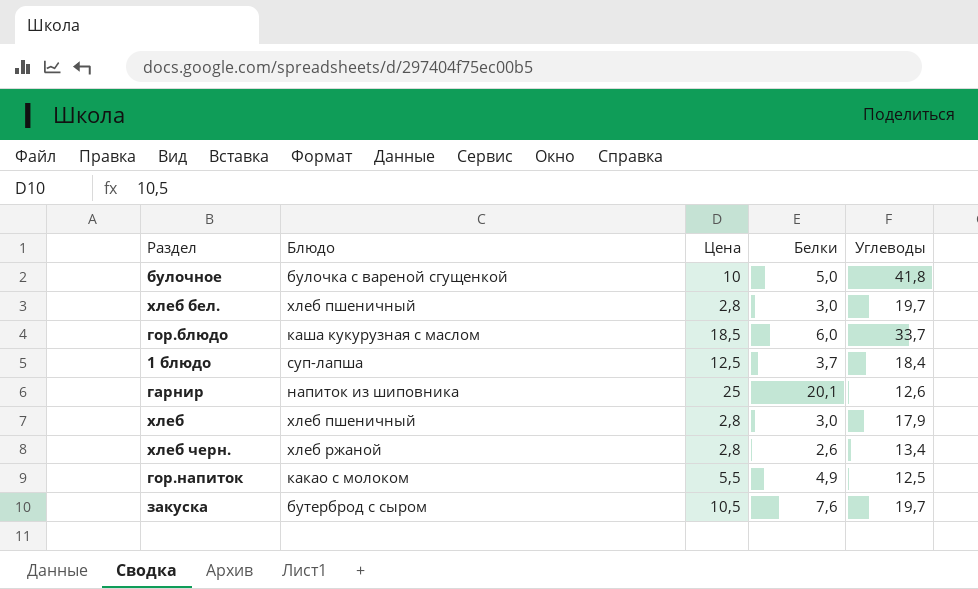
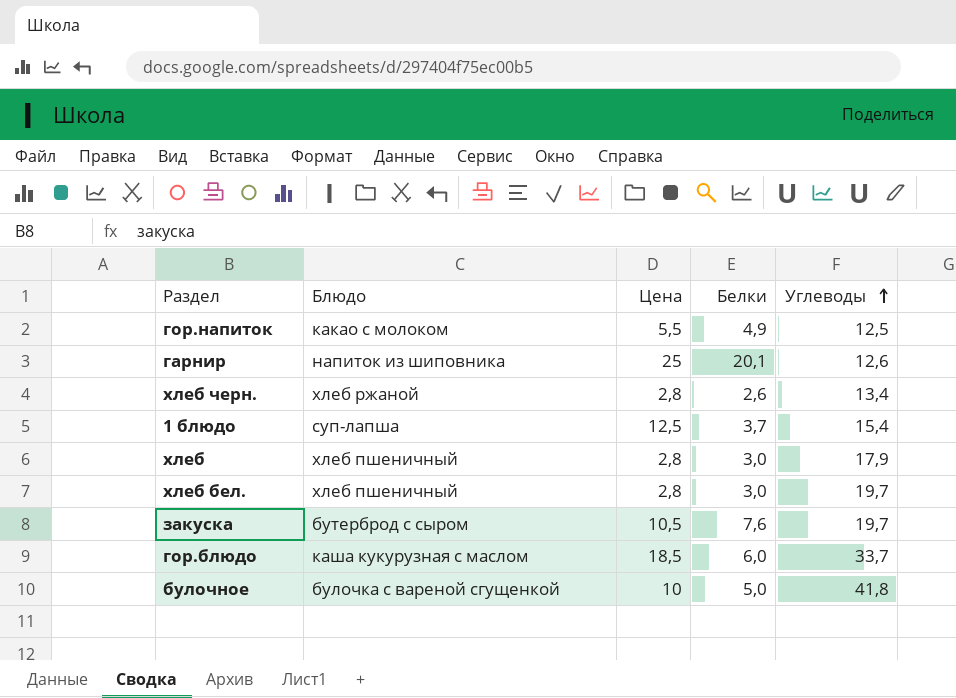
row order: none -> Углеводы ascending
1 блюдо | Углеводы: 18,4 -> 15,4

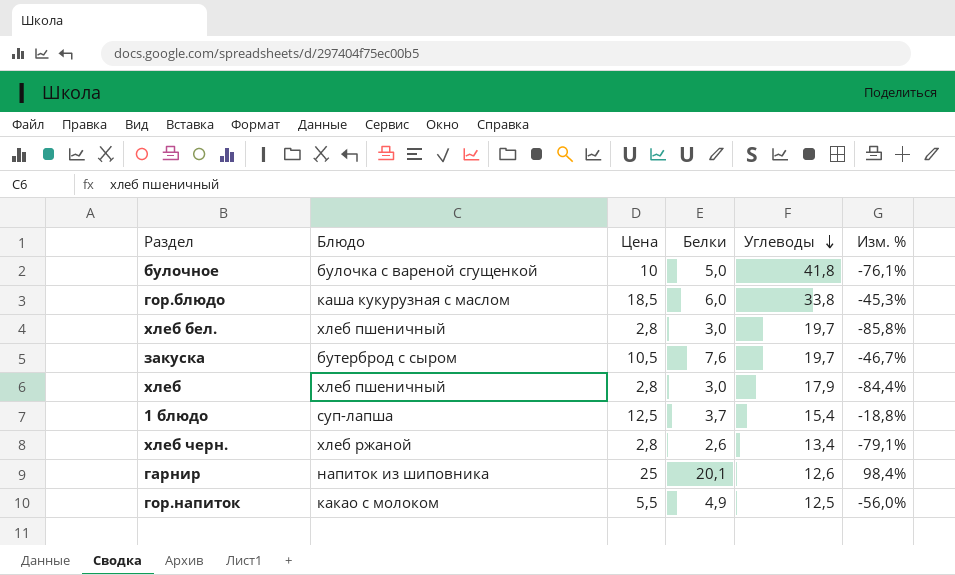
row order: Углеводы ascending -> Углеводы descending
column Изм. % | formula: none -> ([Цена] - [Углеводы]) / [Углеводы]
гор.блюдо | Углеводы: 33,7 -> 33,8

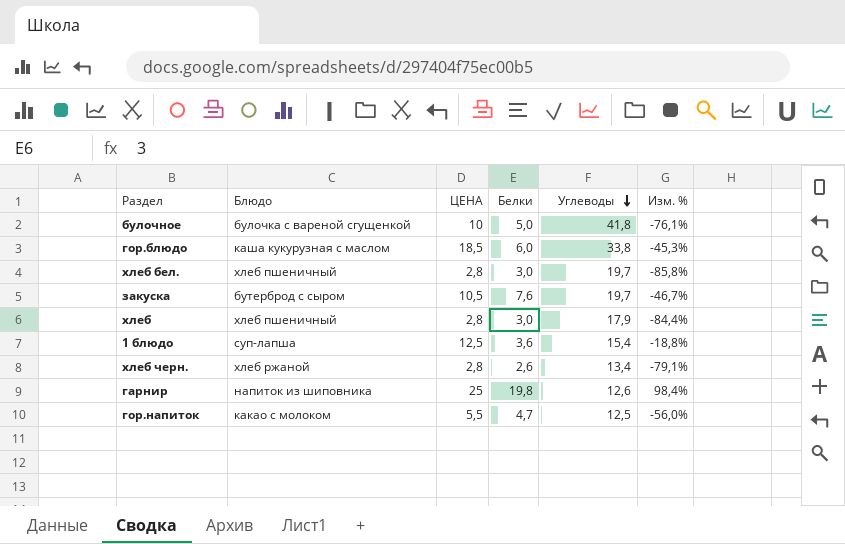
column name: Цена -> ЦЕНА
1 блюдо | Белки: 3,7 -> 3,6
гарнир | Белки: 20,1 -> 19,8
гор.напиток | Белки: 4,9 -> 4,7

